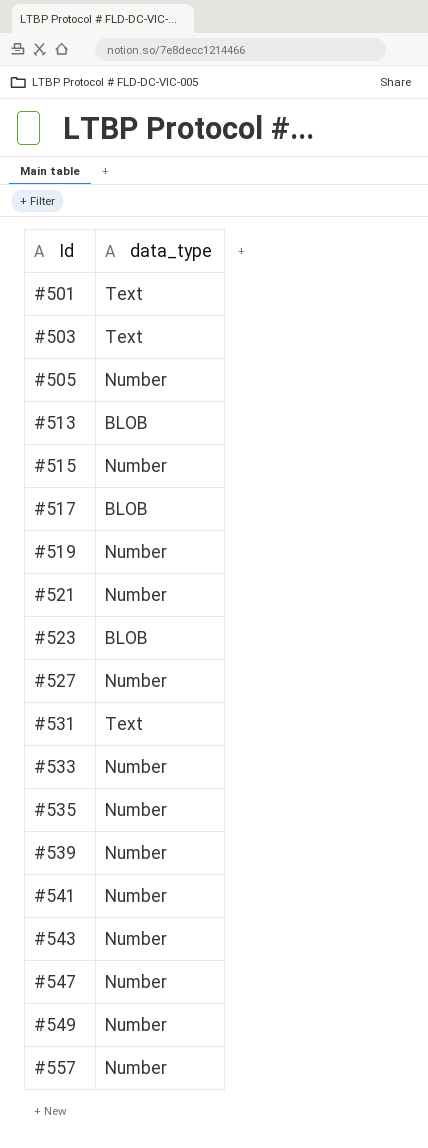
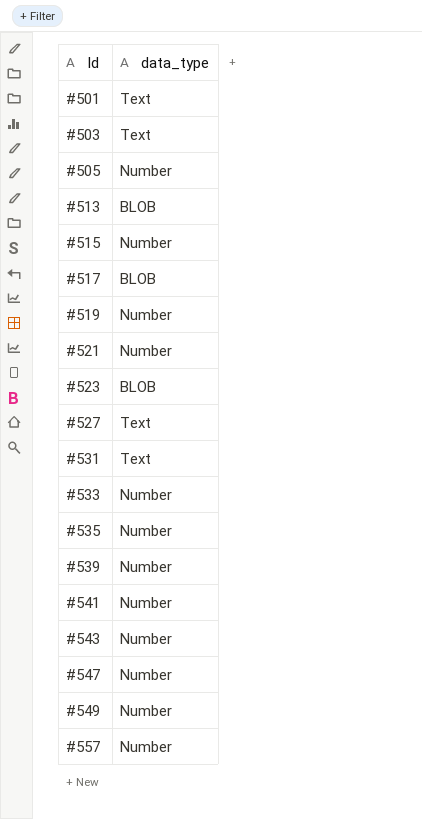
#527 | data_type: Number -> Text

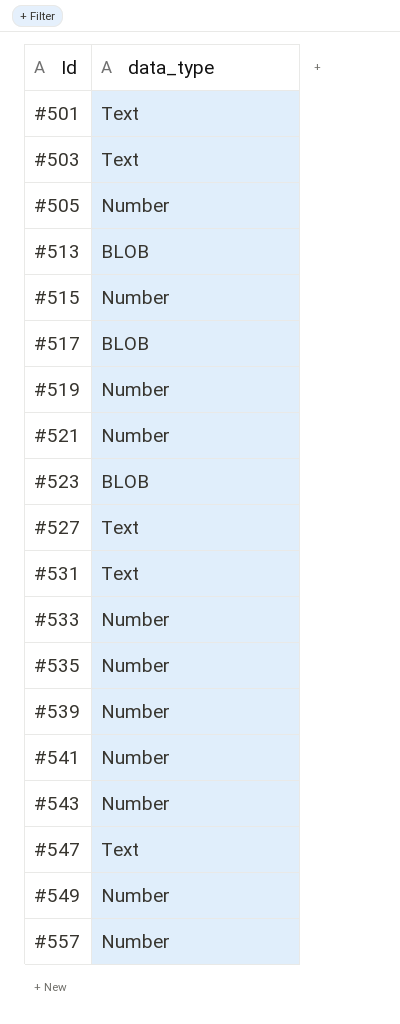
#547 | data_type: Number -> Text

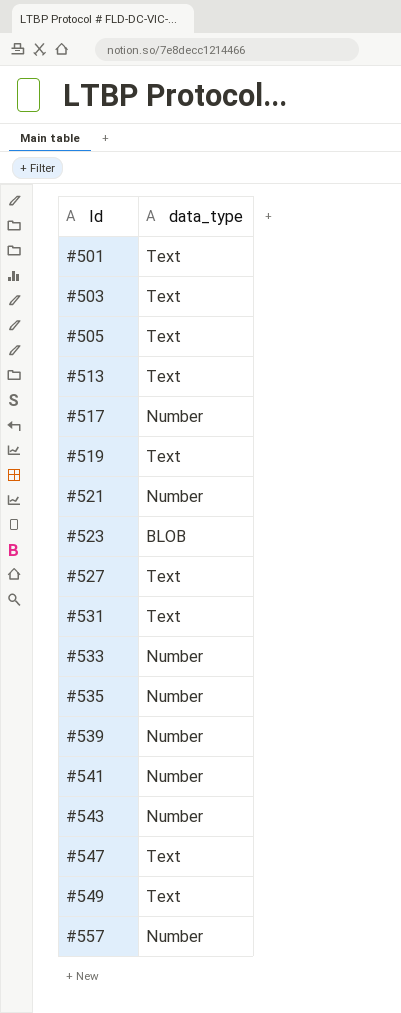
row #515: Number -> none
#505 | data_type: Number -> Text
#513 | data_type: BLOB -> Text
#517 | data_type: BLOB -> Number
#519 | data_type: Number -> Text
#549 | data_type: Number -> Text

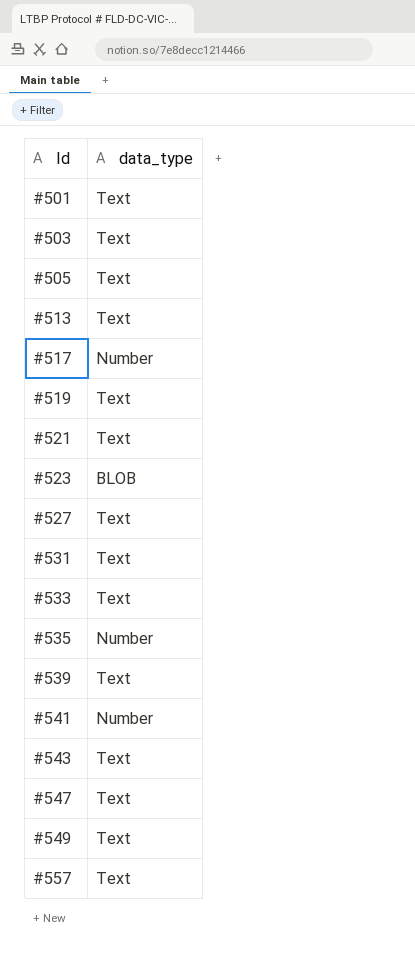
#521 | data_type: Number -> Text
#533 | data_type: Number -> Text
#539 | data_type: Number -> Text
#543 | data_type: Number -> Text
#557 | data_type: Number -> Text

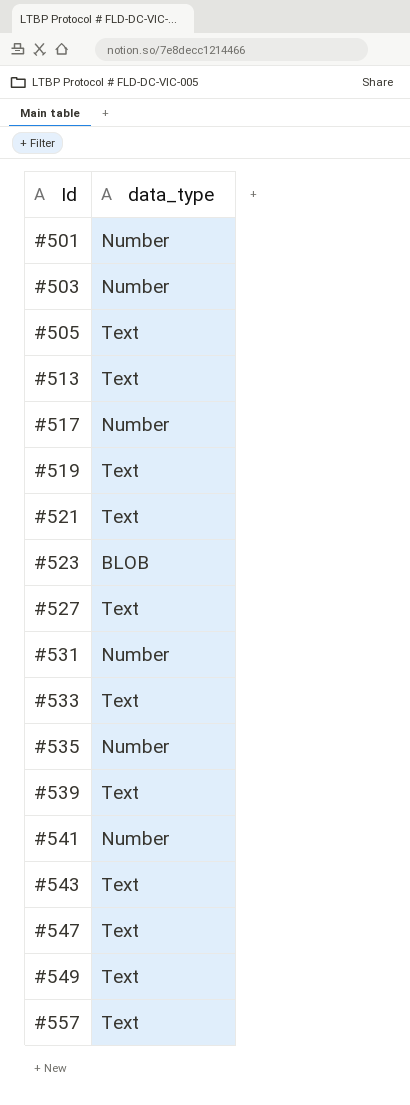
#501 | data_type: Text -> Number
#503 | data_type: Text -> Number
#531 | data_type: Text -> Number

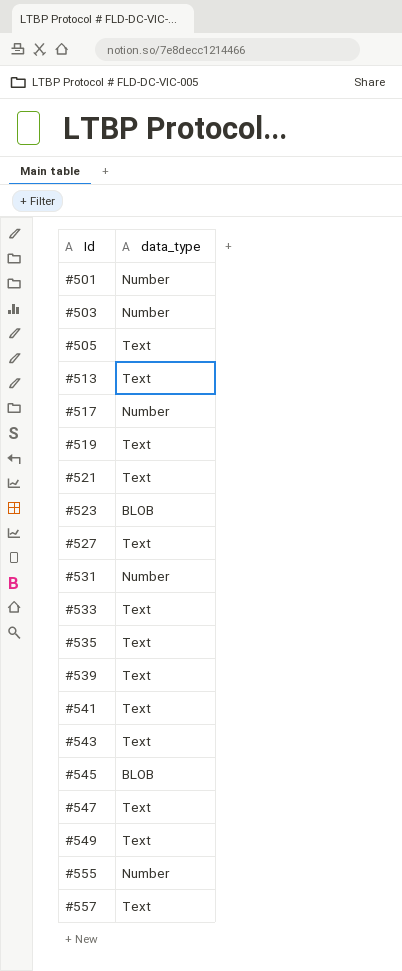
#535 | data_type: Number -> Text
#541 | data_type: Number -> Text
row #545: none -> BLOB
row #555: none -> Number

